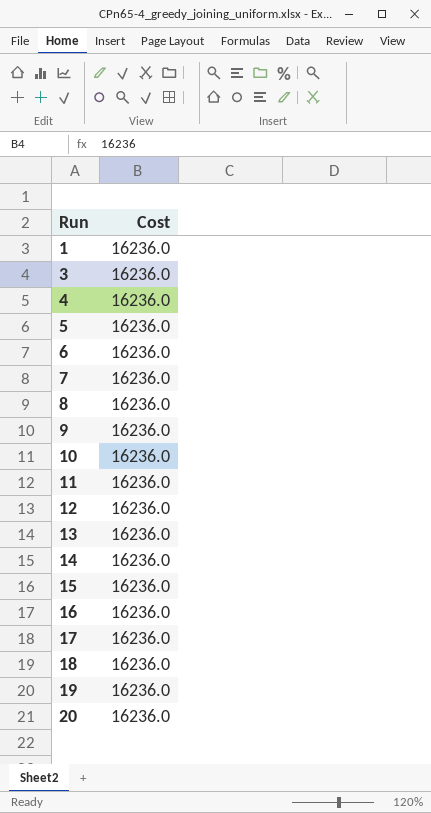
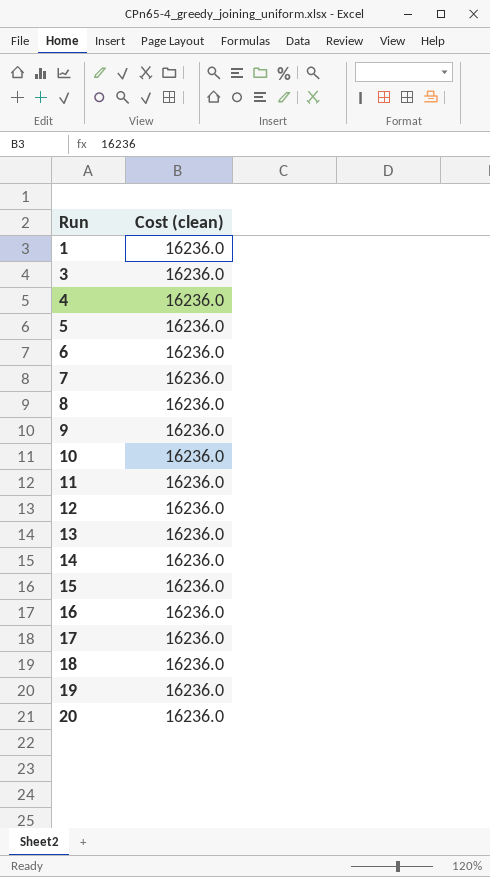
column name: Cost -> Cost (clean)

